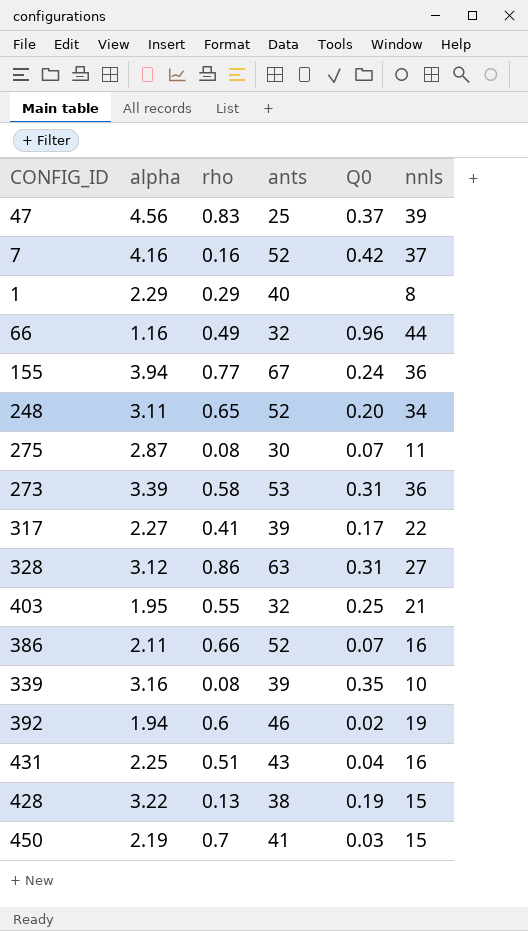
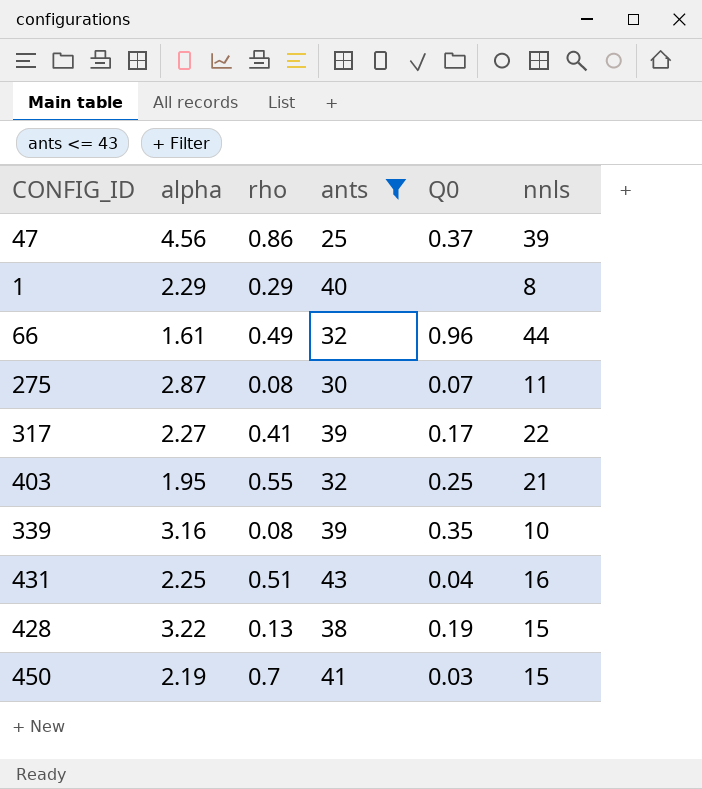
filter: none -> ants <= 43
47 | rho: 0.83 -> 0.86
66 | alpha: 1.16 -> 1.61

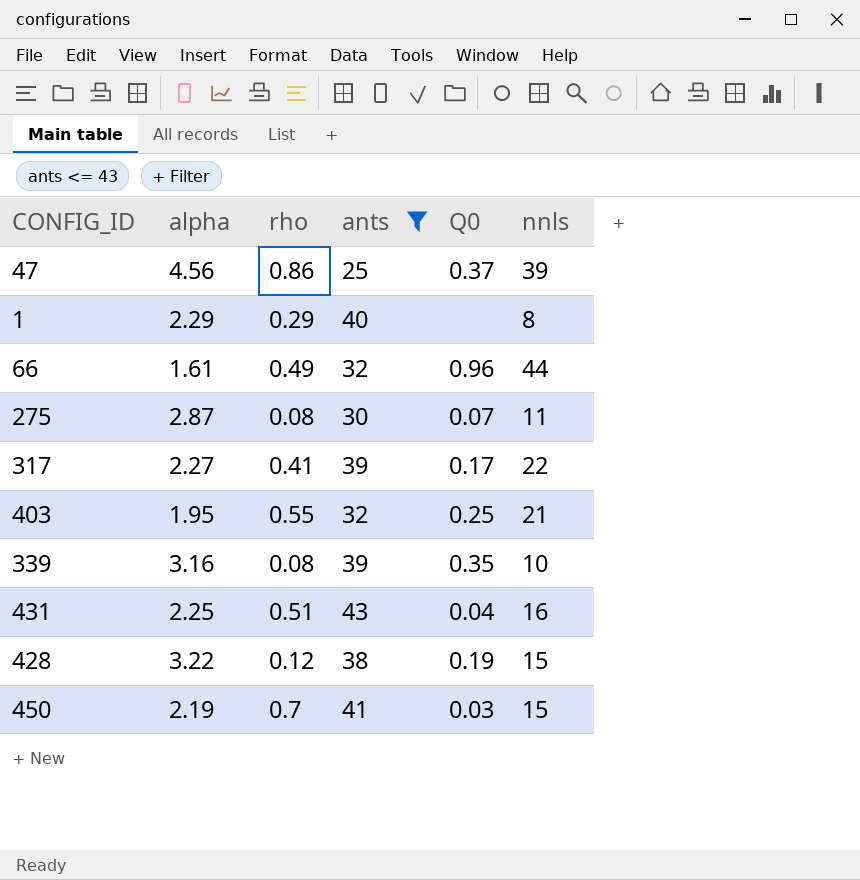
428 | rho: 0.13 -> 0.12

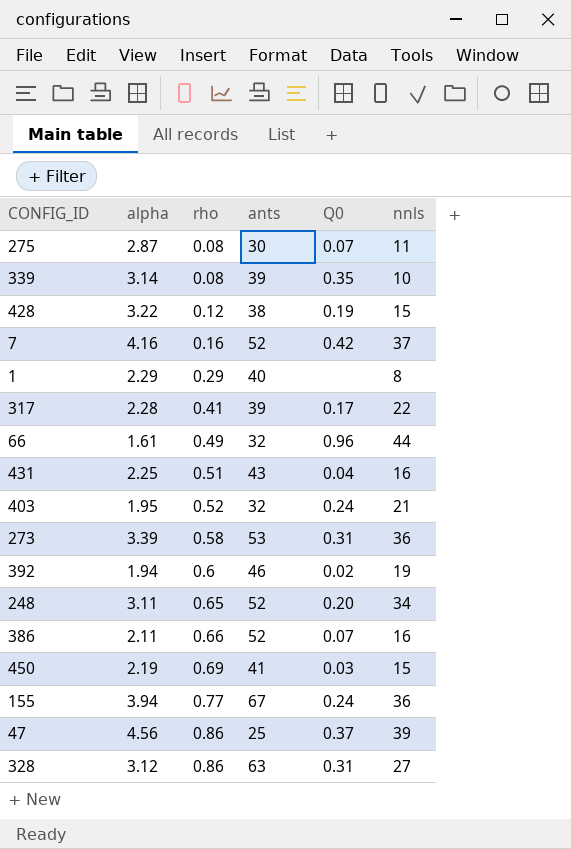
filter: ants <= 43 -> none
row order: none -> rho ascending
339 | alpha: 3.16 -> 3.14
317 | alpha: 2.27 -> 2.28
403 | rho: 0.55 -> 0.52
403 | Q0: 0.25 -> 0.24
450 | rho: 0.7 -> 0.69

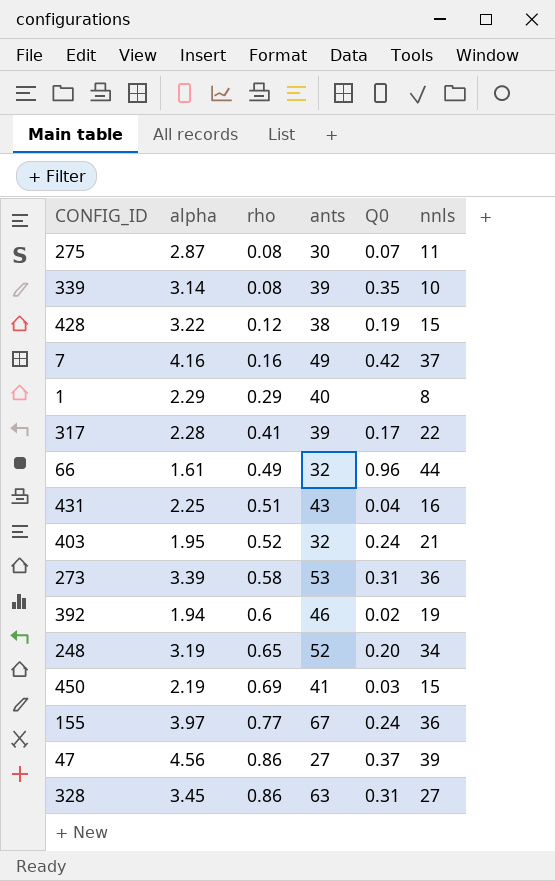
row 386: 2.11 | 0.66 | 52 | 0.07 | 16 -> none
7 | ants: 52 -> 49
248 | alpha: 3.11 -> 3.19
155 | alpha: 3.94 -> 3.97
47 | ants: 25 -> 27
328 | alpha: 3.12 -> 3.45

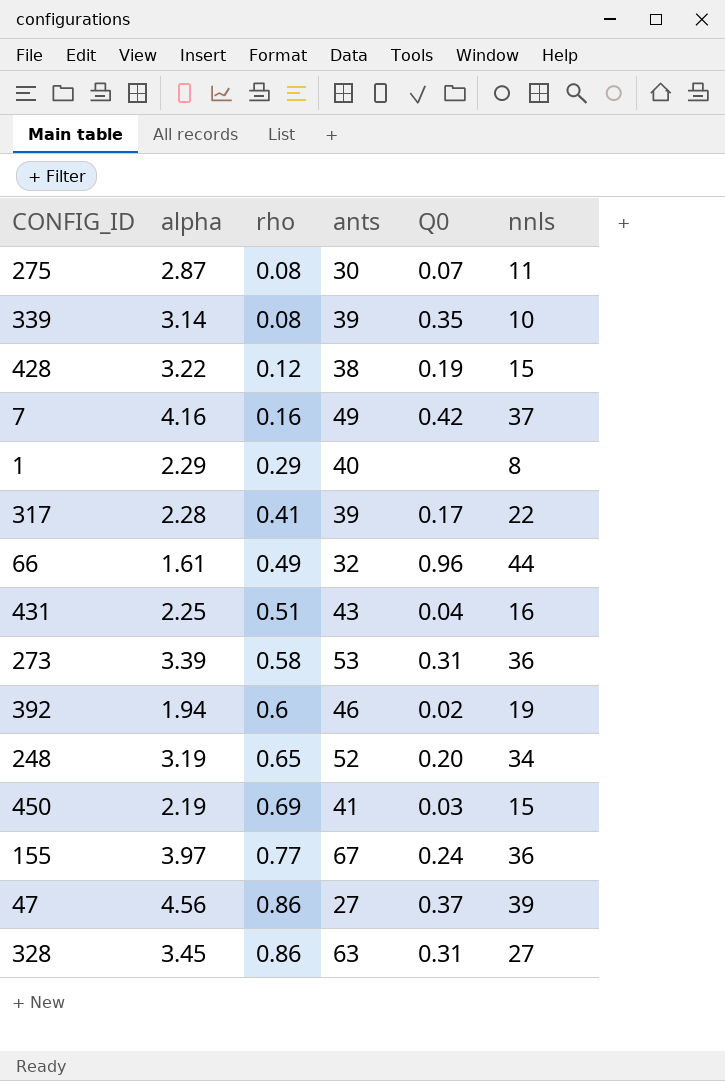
row 403: 1.95 | 0.52 | 32 | 0.24 | 21 -> none

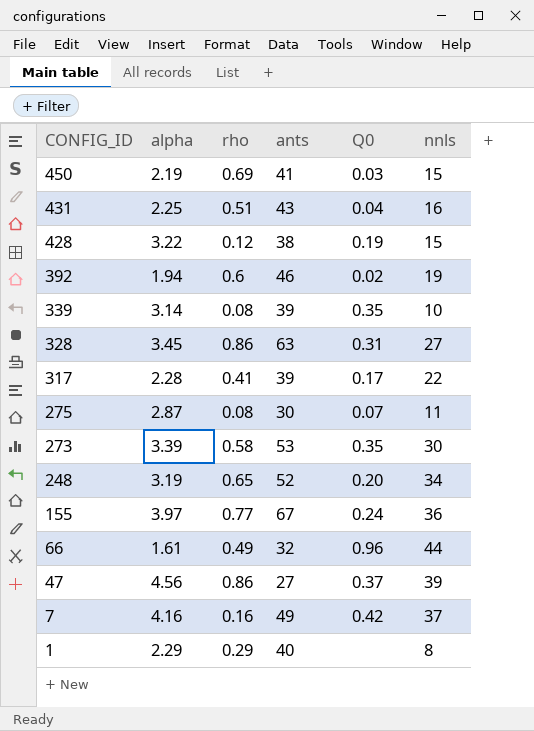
row order: rho ascending -> CONFIG_ID descending
273 | Q0: 0.31 -> 0.35
273 | nnls: 36 -> 30

